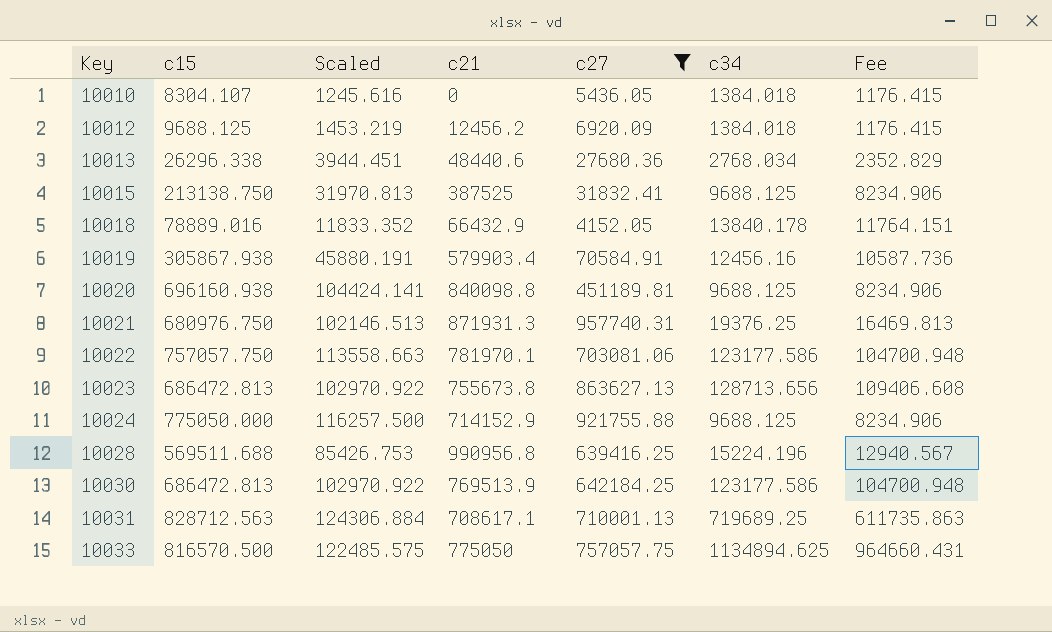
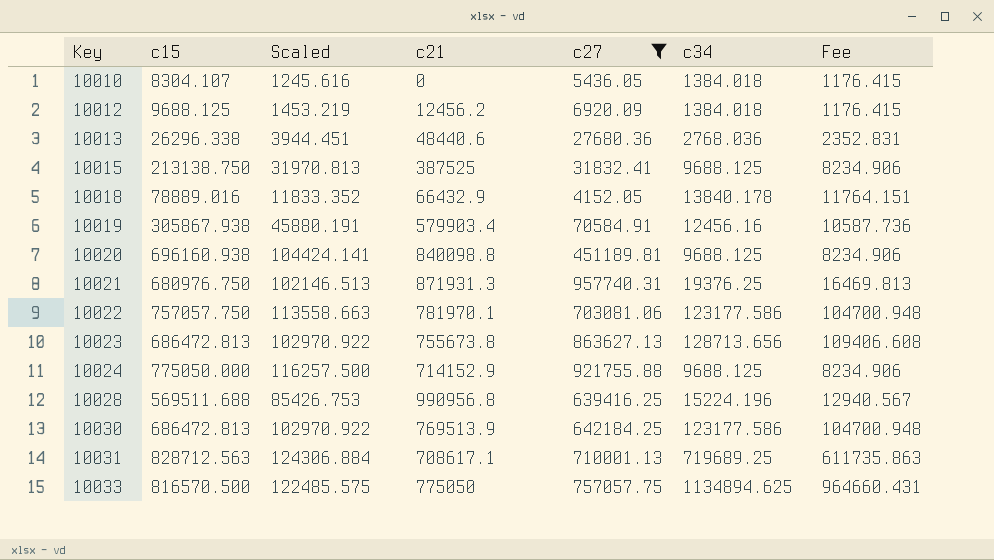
10013 | c34: 2768.034 -> 2768.036
10013 | Fee: 2352.829 -> 2352.831

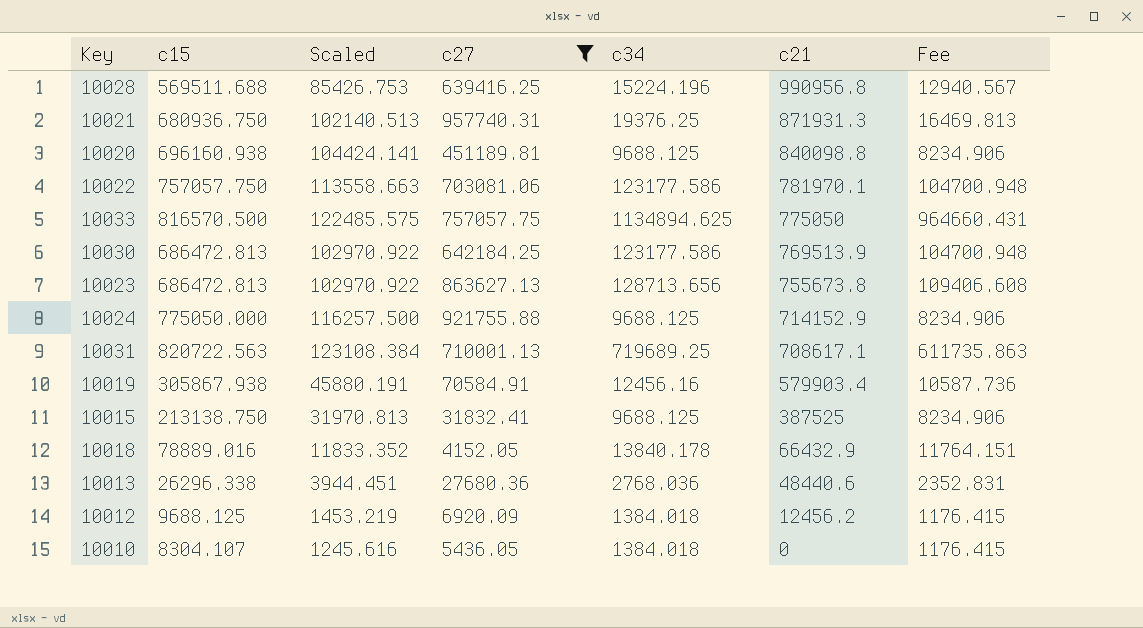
row order: Key ascending -> c21 descending
column c21 | position: 4 -> 6
10021 | c15: 680976.750 -> 680936.750
10021 | Scaled: 102146.513 -> 102140.513
10031 | c15: 828712.563 -> 820722.563
10031 | Scaled: 124306.884 -> 123108.384

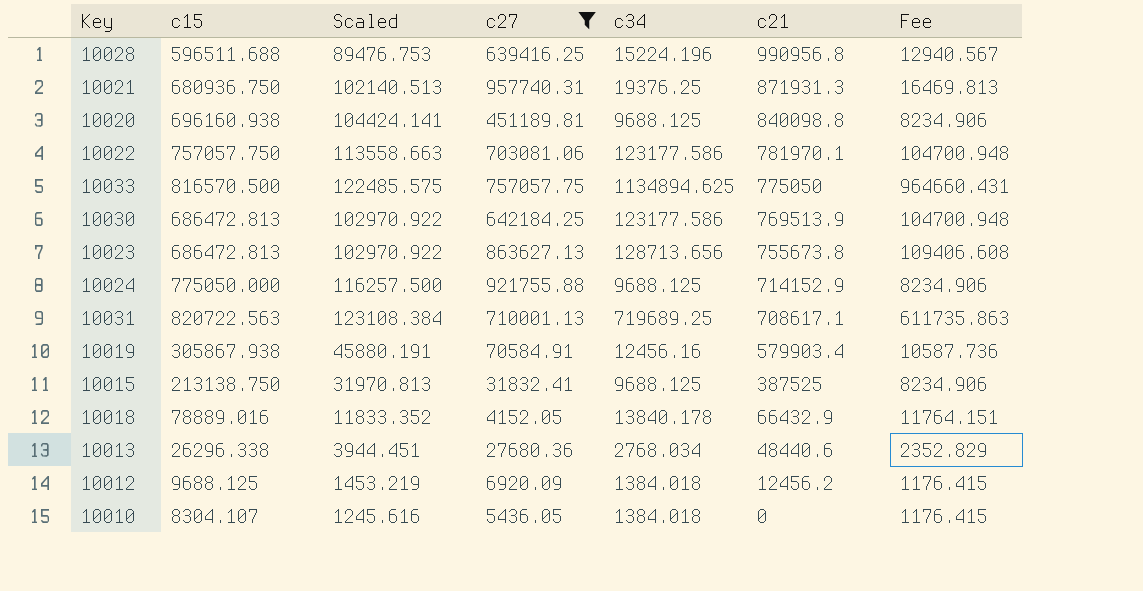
10028 | c15: 569511.688 -> 596511.688
10028 | Scaled: 85426.753 -> 89476.753
10013 | c34: 2768.036 -> 2768.034
10013 | Fee: 2352.831 -> 2352.829

